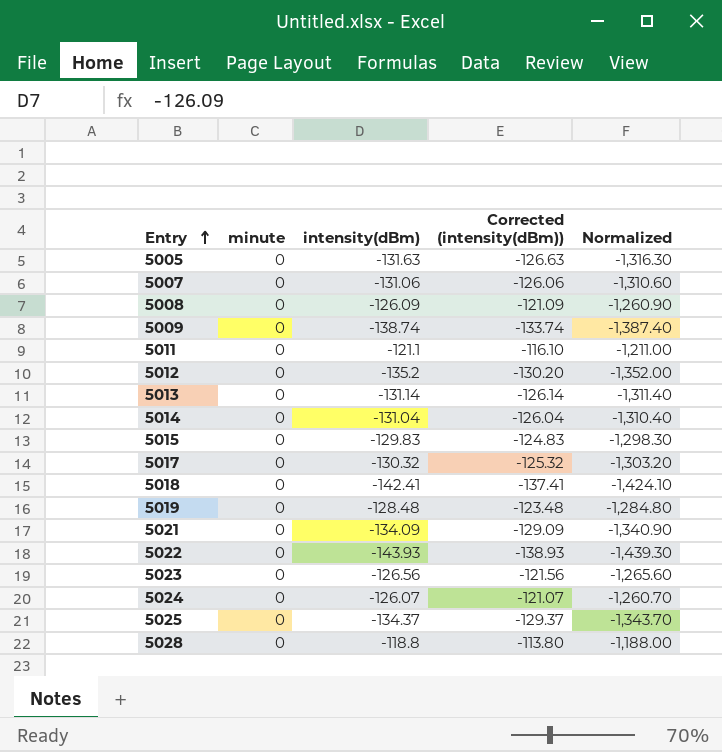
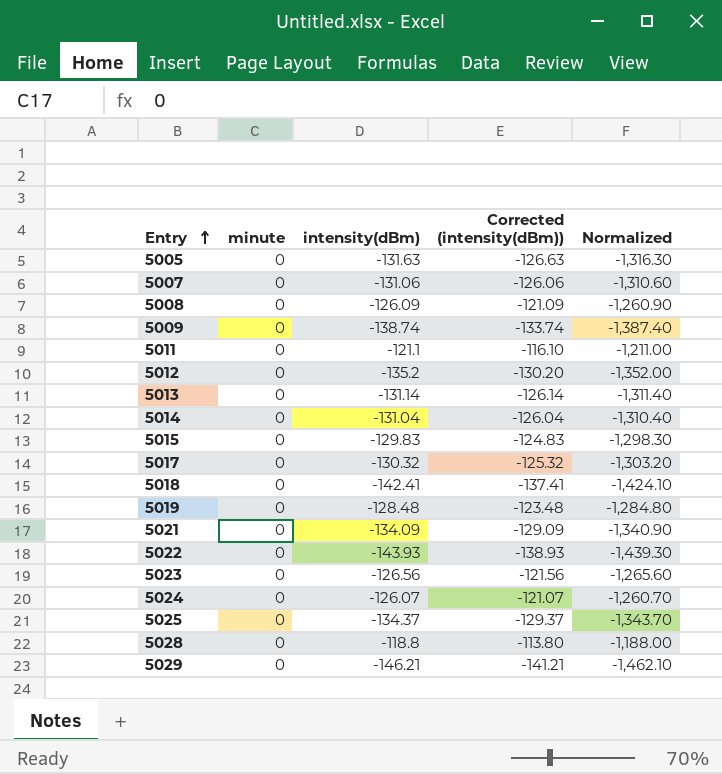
row 5029: none -> 0 | -146.21 | -141.21 | -1,462.10

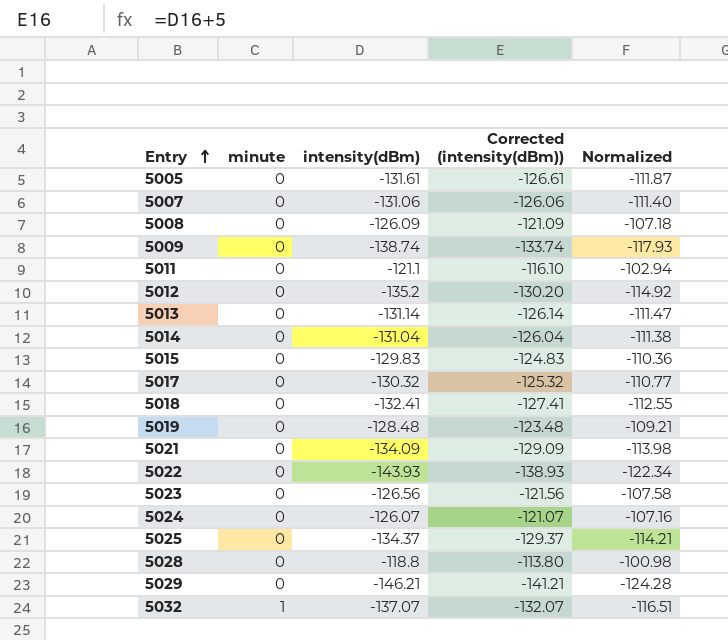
column Normalized | formula: [intensity(dBm)] * 10 -> [intensity(dBm)] * 0.85
5005 | intensity(dBm): -131.63 -> -131.61
5005 | Corrected (intensity(dBm)): -126.63 -> -126.61
5018 | intensity(dBm): -142.41 -> -132.41
5018 | Corrected (intensity(dBm)): -137.41 -> -127.41
row 5032: none -> 1 | -137.07 | -132.07 | -116.51

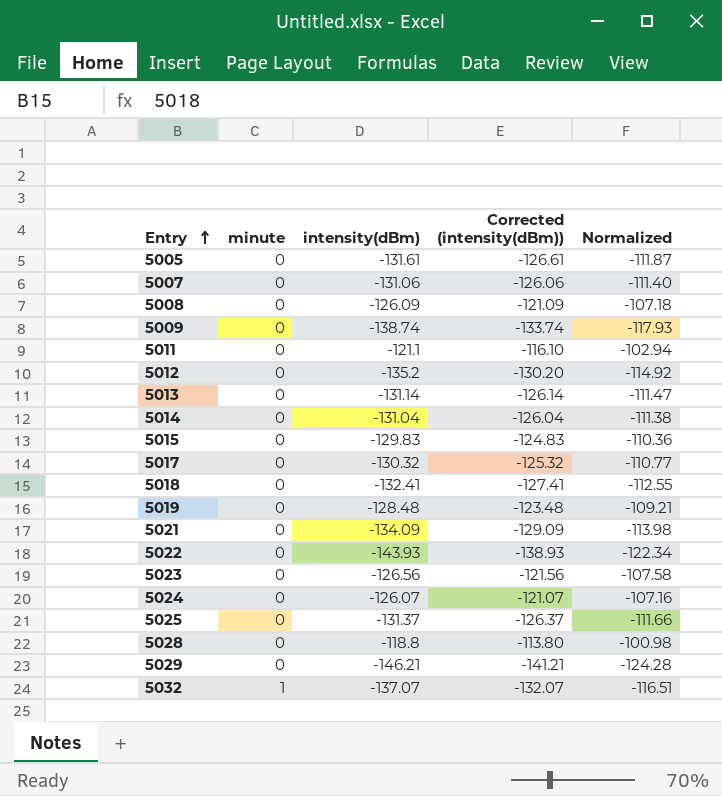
5025 | intensity(dBm): -134.37 -> -131.37
5025 | Corrected (intensity(dBm)): -129.37 -> -126.37
5025 | Normalized: -114.21 -> -111.66

